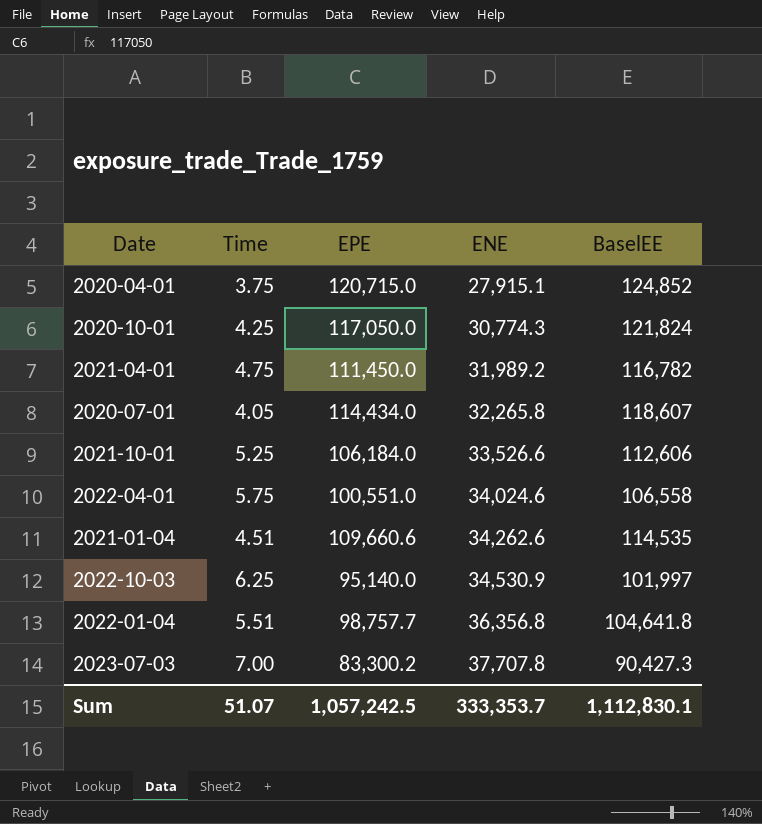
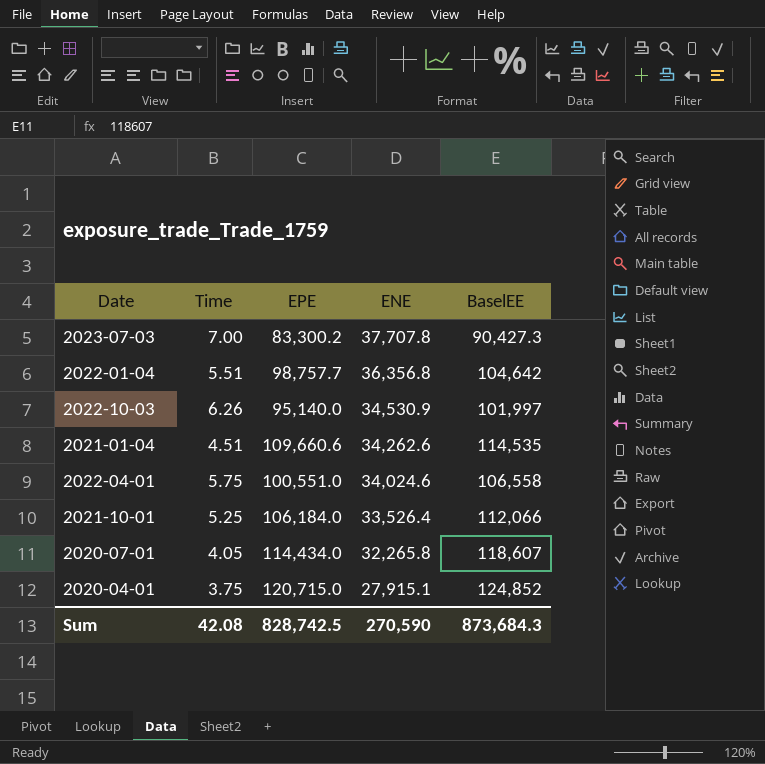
row order: ENE ascending -> ENE descending
row 2020-10-01: 4.25 | 117,050.0 | 30,774.3 | 121,824 -> none
row 2021-04-01: 4.75 | 111,450.0 | 31,989.2 | 116,782 -> none
2022-01-04 | BaselEE: 104,641.8 -> 104,642
2022-10-03 | Time: 6.25 -> 6.26
2021-10-01 | ENE: 33,526.6 -> 33,526.4
2021-10-01 | BaselEE: 112,606 -> 112,066
Sum | Time: 51.07 -> 42.08
Sum | EPE: 1,057,242.5 -> 828,742.5
Sum | ENE: 333,353.7 -> 270,590
Sum | BaselEE: 1,112,830.1 -> 873,684.3

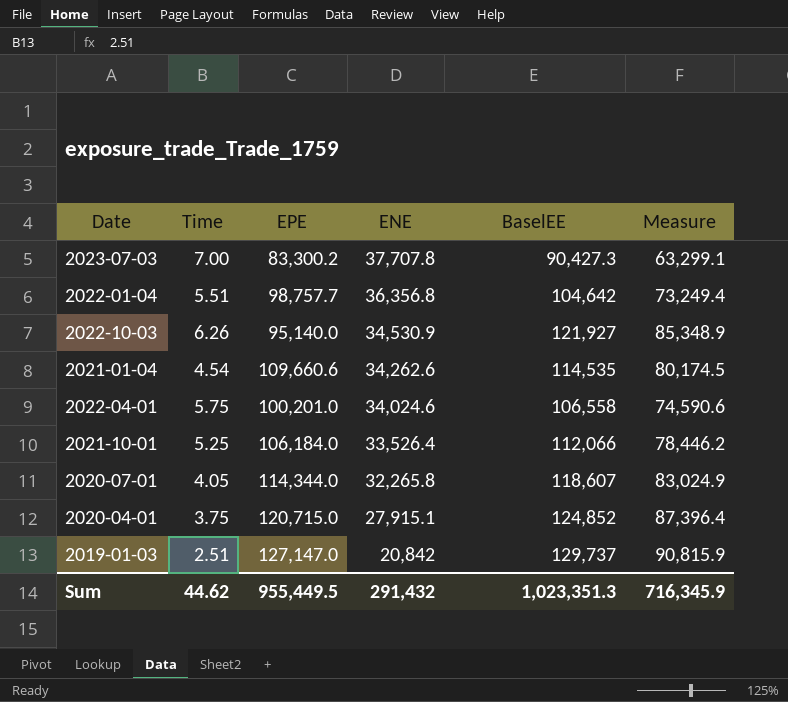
column Measure | formula: none -> [BaselEE] * 0.7
2022-10-03 | BaselEE: 101,997 -> 121,927
2021-01-04 | Time: 4.51 -> 4.54
2022-04-01 | EPE: 100,551.0 -> 100,201.0
2020-07-01 | EPE: 114,434.0 -> 114,344.0
row 2019-01-03: none -> 2.51 | 127,147.0 | 20,842 | 129,737 | 90,815.9
Sum | Time: 42.08 -> 44.62
Sum | EPE: 828,742.5 -> 955,449.5
Sum | ENE: 270,590 -> 291,432
Sum | BaselEE: 873,684.3 -> 1,023,351.3

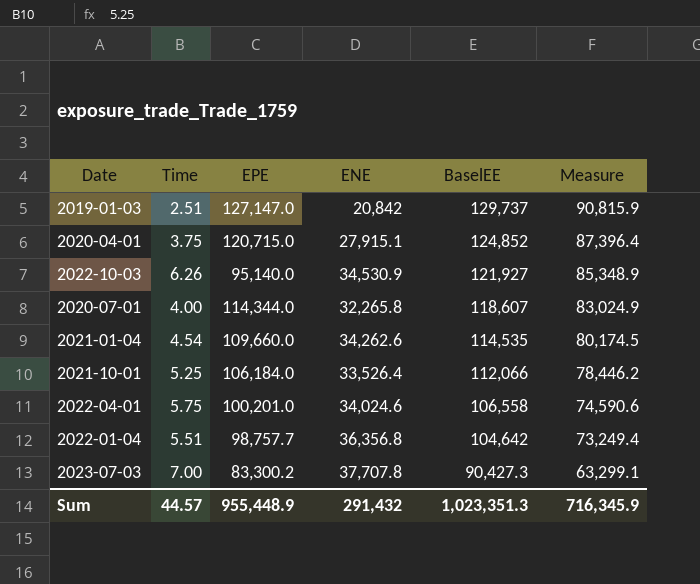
row order: ENE descending -> BaselEE descending
2020-07-01 | Time: 4.05 -> 4.00
2021-01-04 | EPE: 109,660.6 -> 109,660.0
Sum | Time: 44.62 -> 44.57
Sum | EPE: 955,449.5 -> 955,448.9

